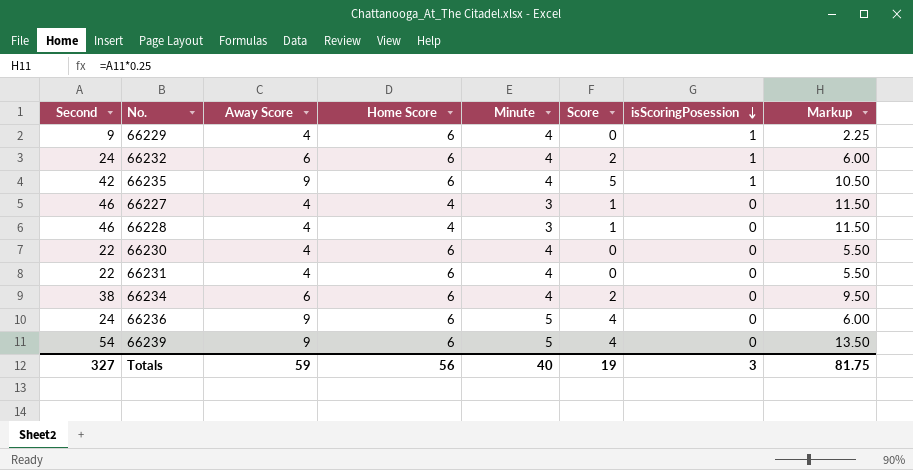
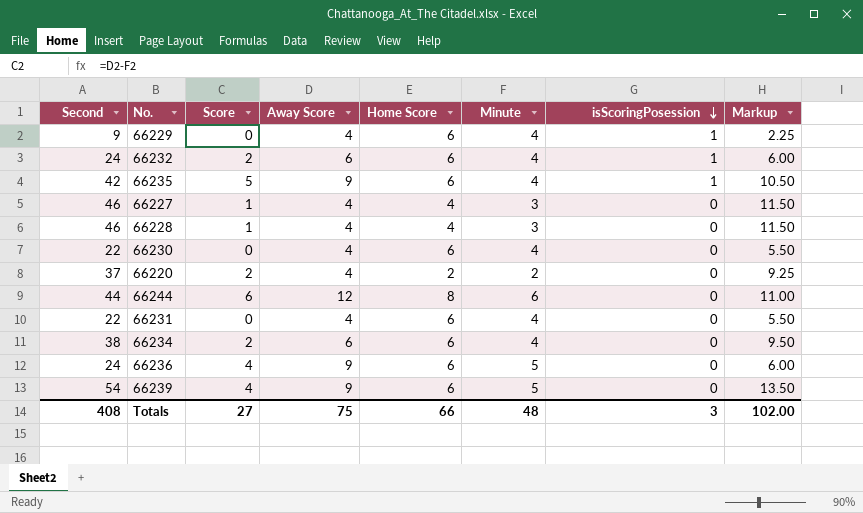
column Score | position: 6 -> 3
row 66220: none -> 37 | 2 | 4 | 2 | 2 | 0 | 9.25
row 66244: none -> 44 | 6 | 12 | 8 | 6 | 0 | 11.00
Totals | Second: 327 -> 408
Totals | Score: 19 -> 27
Totals | Away Score: 59 -> 75
Totals | Home Score: 56 -> 66
Totals | Minute: 40 -> 48
Totals | Markup: 81.75 -> 102.00

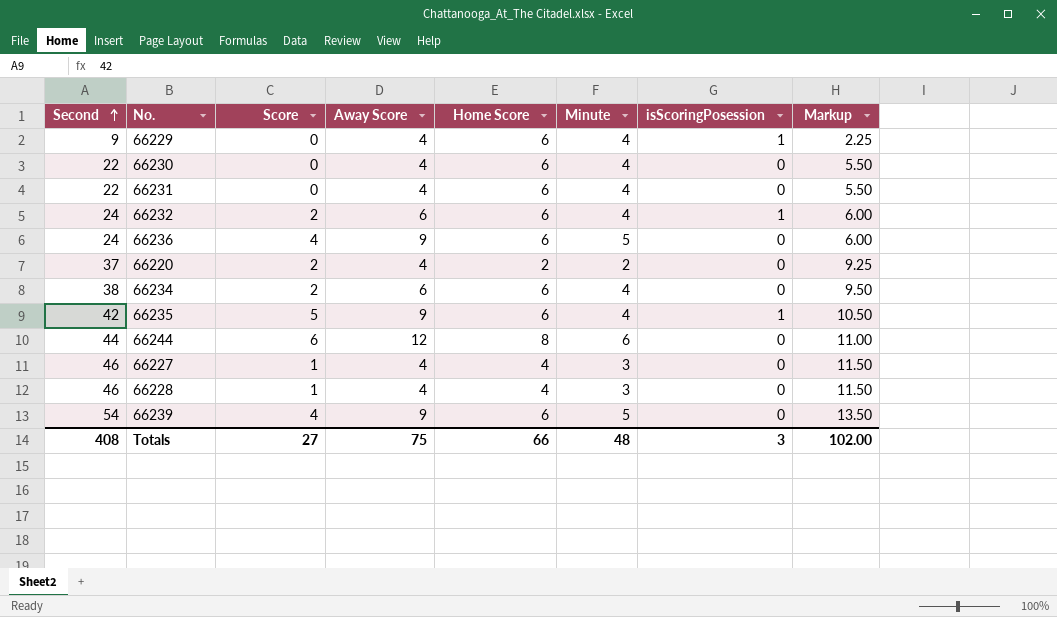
row order: isScoringPosession descending -> Second ascending

